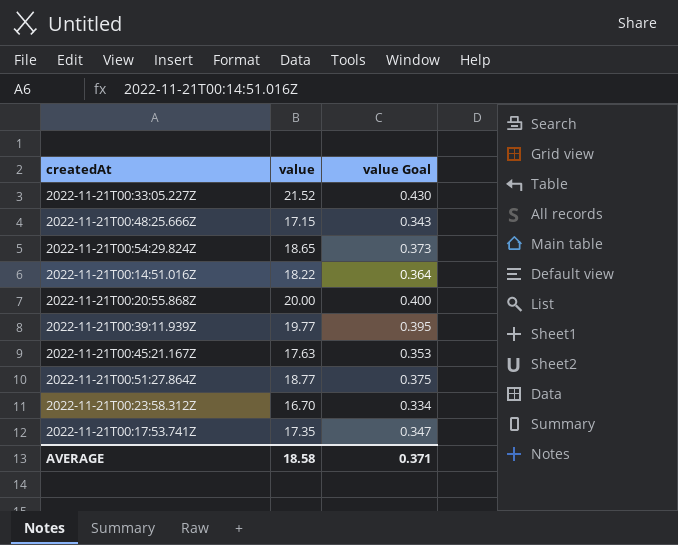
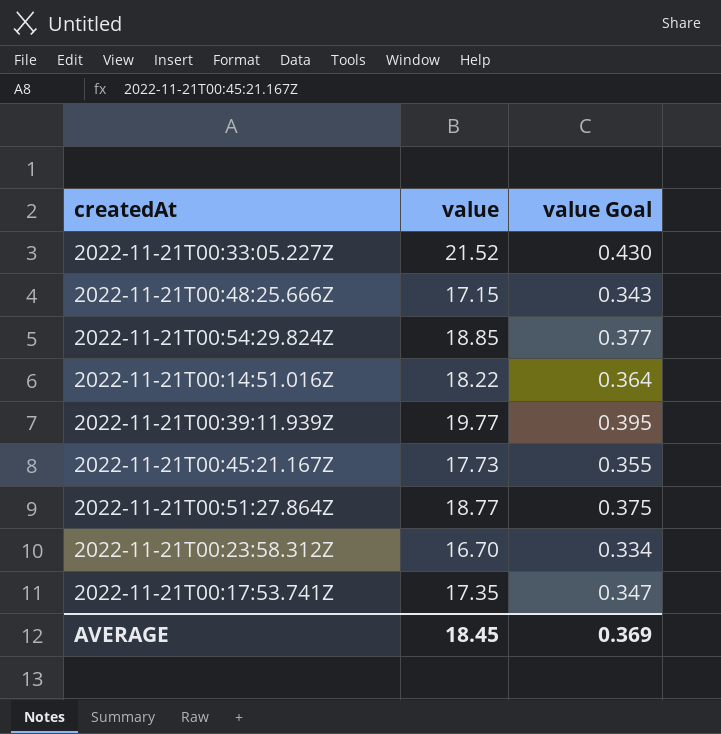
row 2022-11-21T00:20:55.868Z: 20.00 | 0.400 -> none
2022-11-21T00:54:29.824Z | value: 18.65 -> 18.85
2022-11-21T00:54:29.824Z | value Goal: 0.373 -> 0.377
2022-11-21T00:45:21.167Z | value: 17.63 -> 17.73
2022-11-21T00:45:21.167Z | value Goal: 0.353 -> 0.355
AVERAGE | value: 18.58 -> 18.45
AVERAGE | value Goal: 0.371 -> 0.369

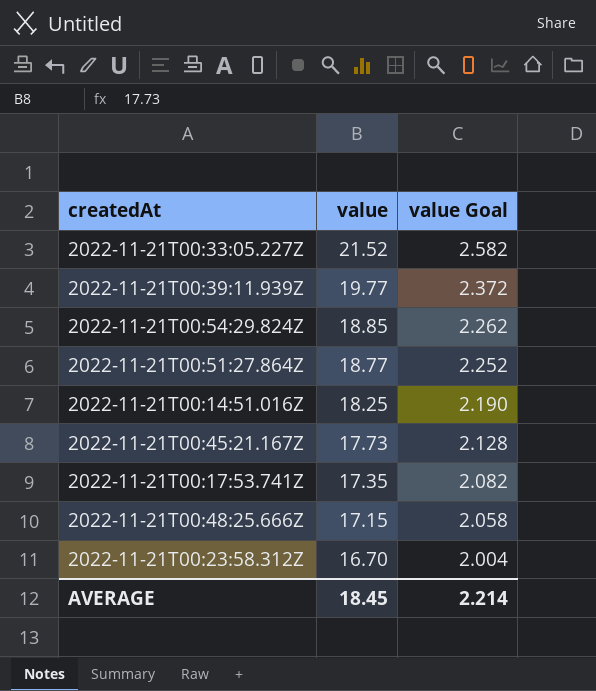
row order: none -> value descending
column value Goal | formula: [value] * 0.02 -> [value] * 0.12
2022-11-21T00:14:51.016Z | value: 18.22 -> 18.25
AVERAGE | value Goal: 0.369 -> 2.214

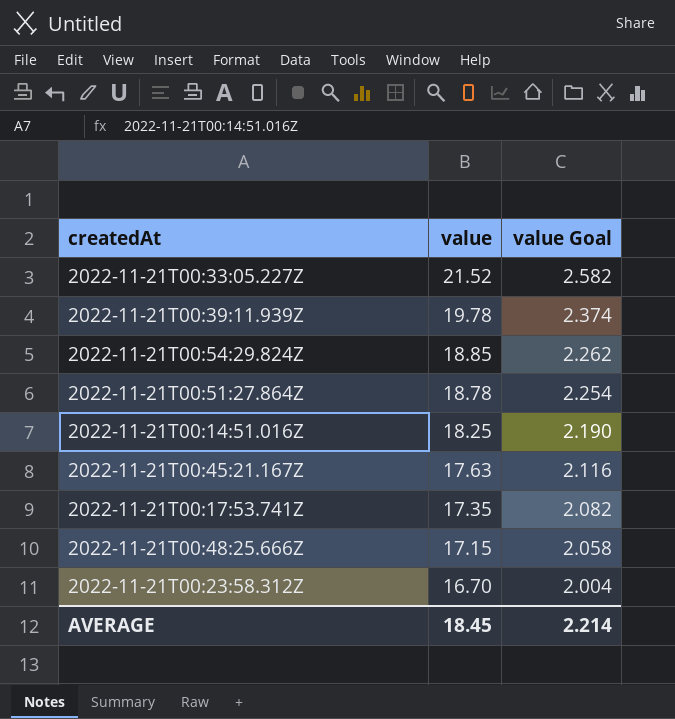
2022-11-21T00:39:11.939Z | value: 19.77 -> 19.78
2022-11-21T00:39:11.939Z | value Goal: 2.372 -> 2.374
2022-11-21T00:51:27.864Z | value: 18.77 -> 18.78
2022-11-21T00:51:27.864Z | value Goal: 2.252 -> 2.254
2022-11-21T00:45:21.167Z | value: 17.73 -> 17.63
2022-11-21T00:45:21.167Z | value Goal: 2.128 -> 2.116

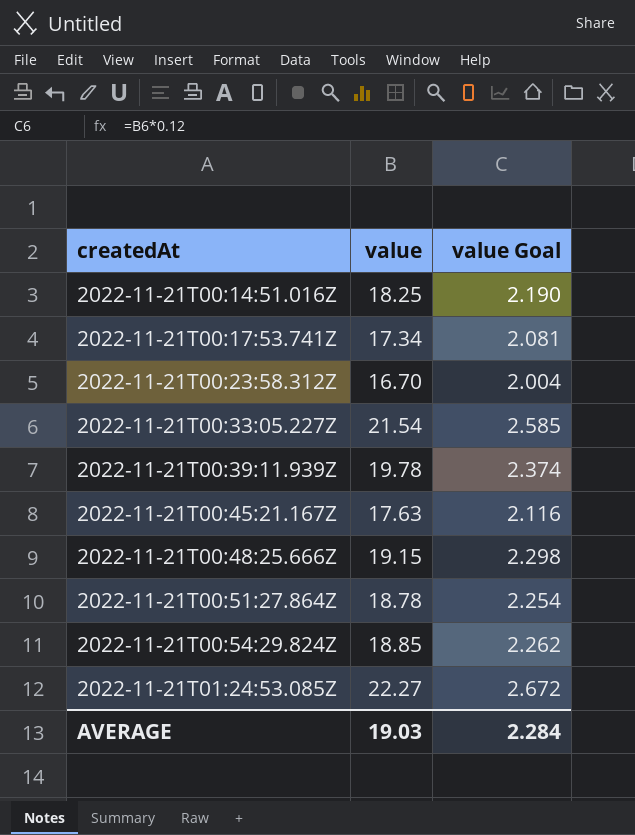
row order: value descending -> createdAt ascending
2022-11-21T00:17:53.741Z | value: 17.35 -> 17.34
2022-11-21T00:17:53.741Z | value Goal: 2.082 -> 2.081
2022-11-21T00:33:05.227Z | value: 21.52 -> 21.54
2022-11-21T00:33:05.227Z | value Goal: 2.582 -> 2.585
2022-11-21T00:48:25.666Z | value: 17.15 -> 19.15
2022-11-21T00:48:25.666Z | value Goal: 2.058 -> 2.298
row 2022-11-21T01:24:53.085Z: none -> 22.27 | 2.672
AVERAGE | value: 18.45 -> 19.03
AVERAGE | value Goal: 2.214 -> 2.284

